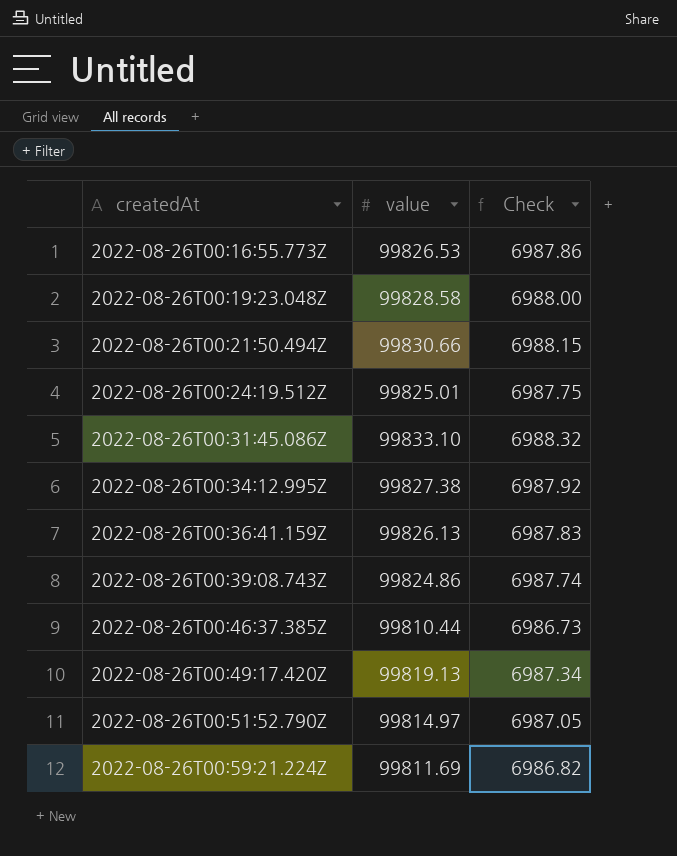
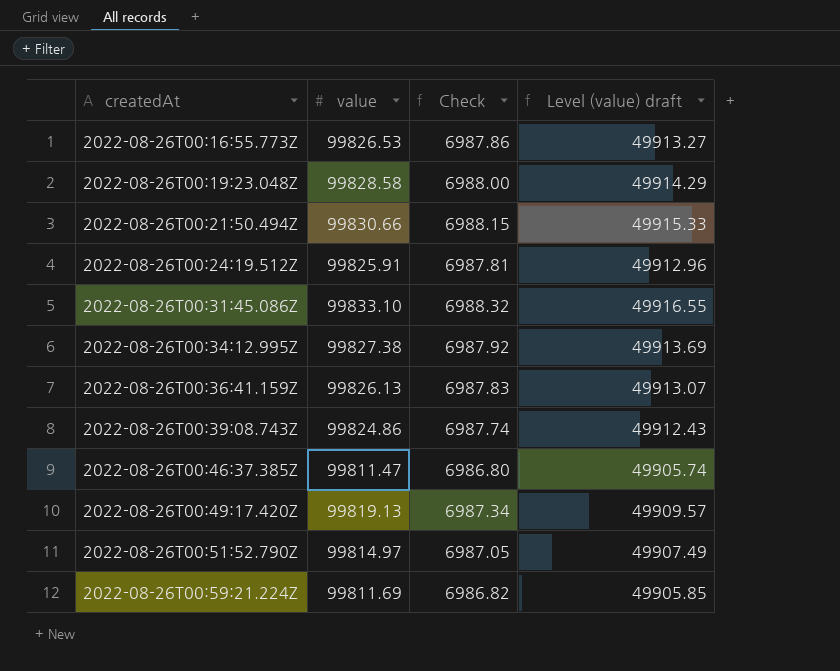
column Level (value) draft | formula: none -> [value] * 0.5
2022-08-26T00:24:19.512Z | value: 99825.01 -> 99825.91
2022-08-26T00:24:19.512Z | Check: 6987.75 -> 6987.81
2022-08-26T00:46:37.385Z | value: 99810.44 -> 99811.47
2022-08-26T00:46:37.385Z | Check: 6986.73 -> 6986.80

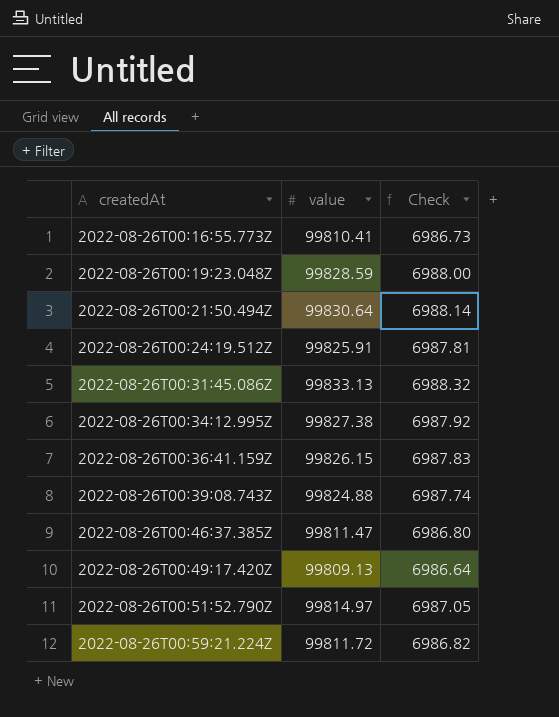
column Level (value) draft | formula: [value] * 0.5 -> none
2022-08-26T00:16:55.773Z | value: 99826.53 -> 99810.41
2022-08-26T00:16:55.773Z | Check: 6987.86 -> 6986.73
2022-08-26T00:19:23.048Z | value: 99828.58 -> 99828.59
2022-08-26T00:21:50.494Z | value: 99830.66 -> 99830.64
2022-08-26T00:21:50.494Z | Check: 6988.15 -> 6988.14
2022-08-26T00:31:45.086Z | value: 99833.10 -> 99833.13
2022-08-26T00:36:41.159Z | value: 99826.13 -> 99826.15
2022-08-26T00:39:08.743Z | value: 99824.86 -> 99824.88
2022-08-26T00:49:17.420Z | value: 99819.13 -> 99809.13
2022-08-26T00:49:17.420Z | Check: 6987.34 -> 6986.64
2022-08-26T00:59:21.224Z | value: 99811.69 -> 99811.72

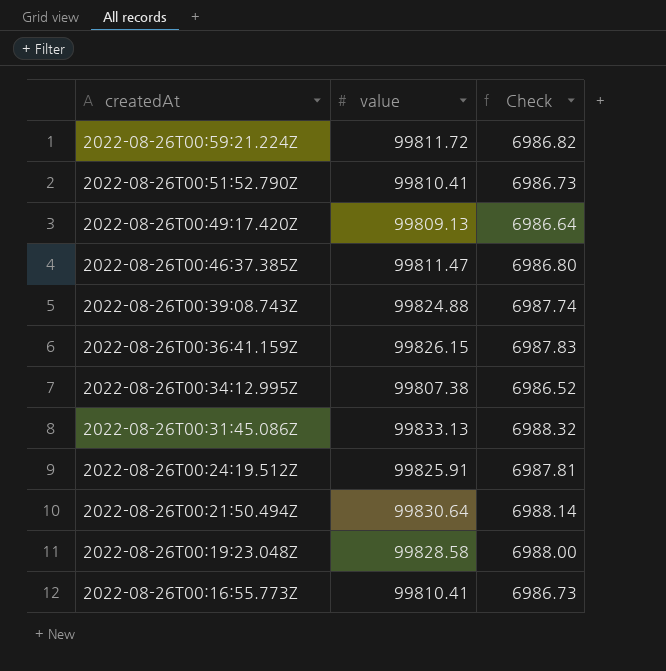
row order: createdAt ascending -> createdAt descending
2022-08-26T00:51:52.790Z | value: 99814.97 -> 99810.41
2022-08-26T00:51:52.790Z | Check: 6987.05 -> 6986.73
2022-08-26T00:34:12.995Z | value: 99827.38 -> 99807.38
2022-08-26T00:34:12.995Z | Check: 6987.92 -> 6986.52
2022-08-26T00:19:23.048Z | value: 99828.59 -> 99828.58

